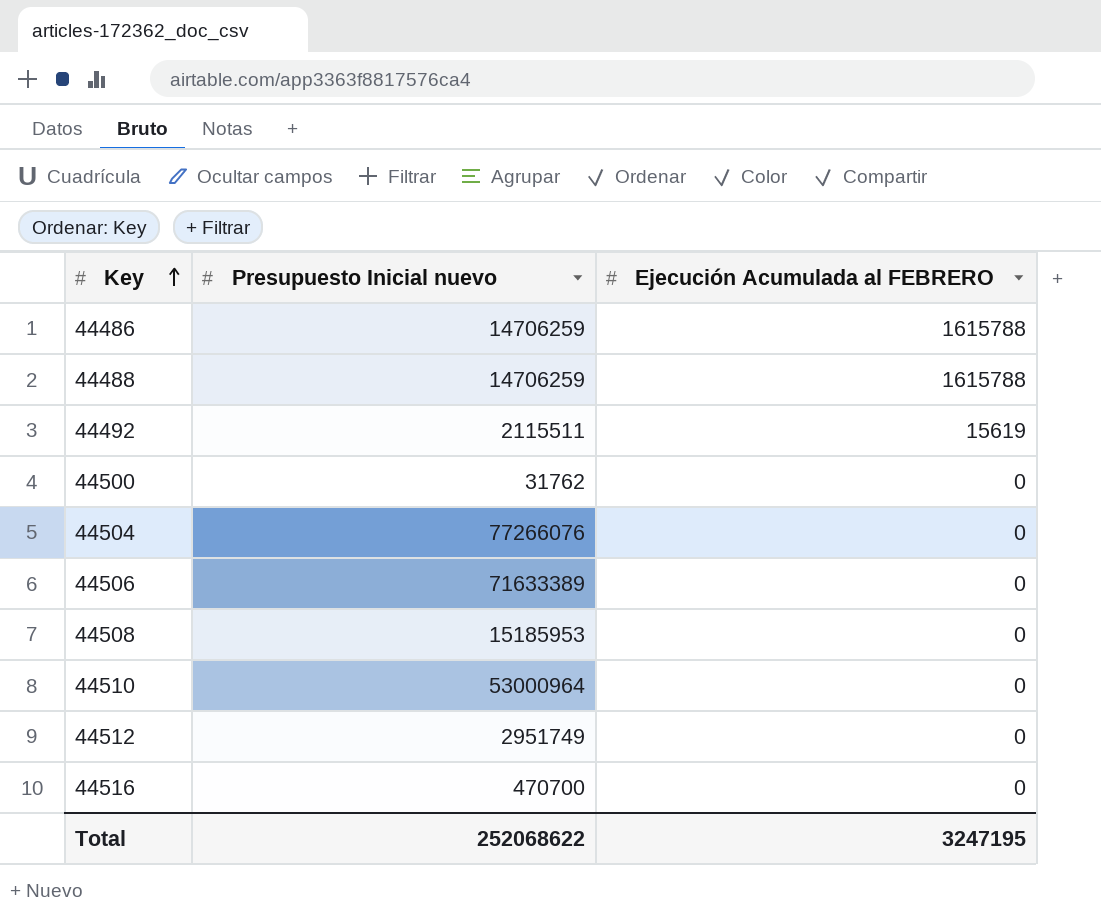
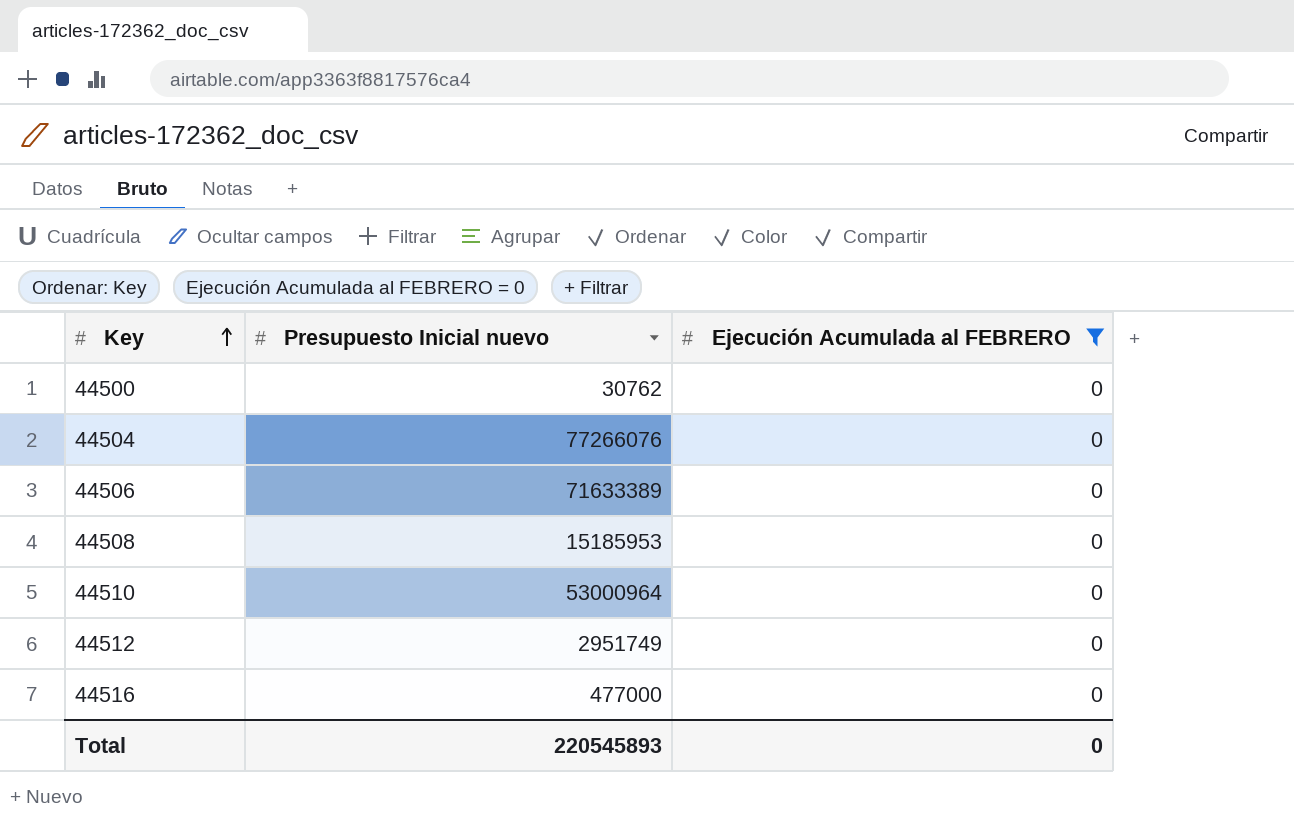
filter: none -> Ejecución Acumulada al FEBRERO = 0
44500 | Presupuesto Inicial nuevo: 31762 -> 30762
44516 | Presupuesto Inicial nuevo: 470700 -> 477000
Total | Presupuesto Inicial nuevo: 252068622 -> 220545893
Total | Ejecución Acumulada al FEBRERO: 3247195 -> 0

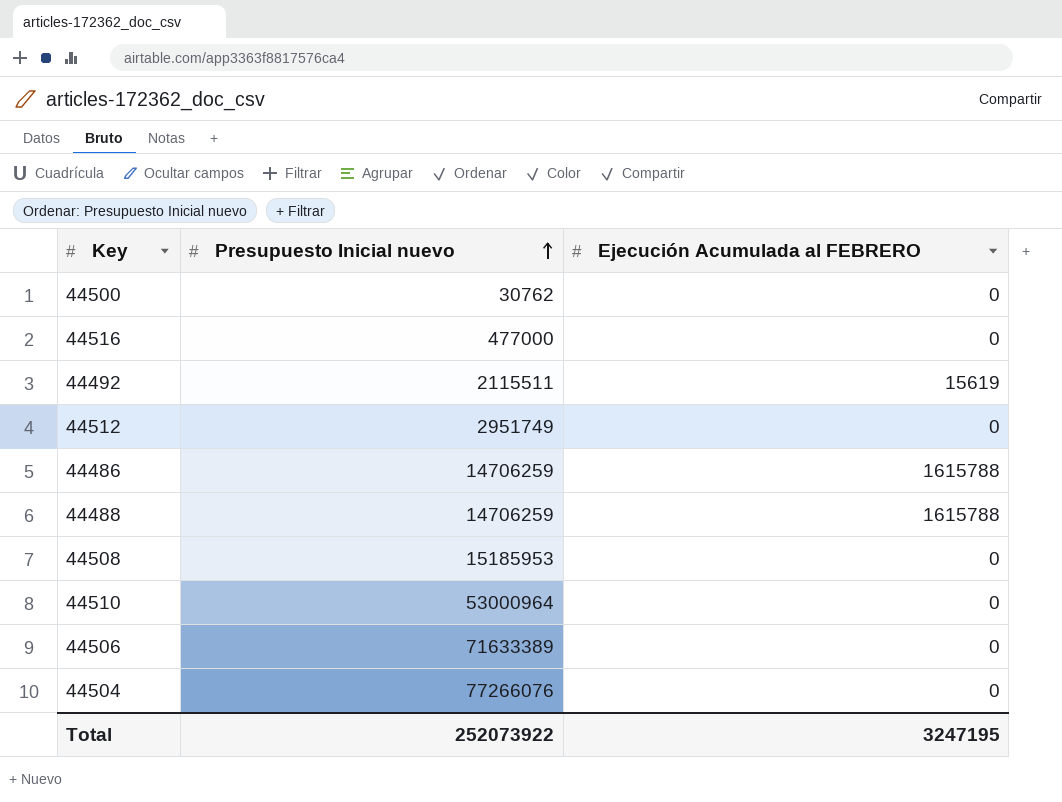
filter: Ejecución Acumulada al FEBRERO = 0 -> none
row order: Key ascending -> Presupuesto Inicial nuevo ascending
Total | Presupuesto Inicial nuevo: 220545893 -> 252073922
Total | Ejecución Acumulada al FEBRERO: 0 -> 3247195

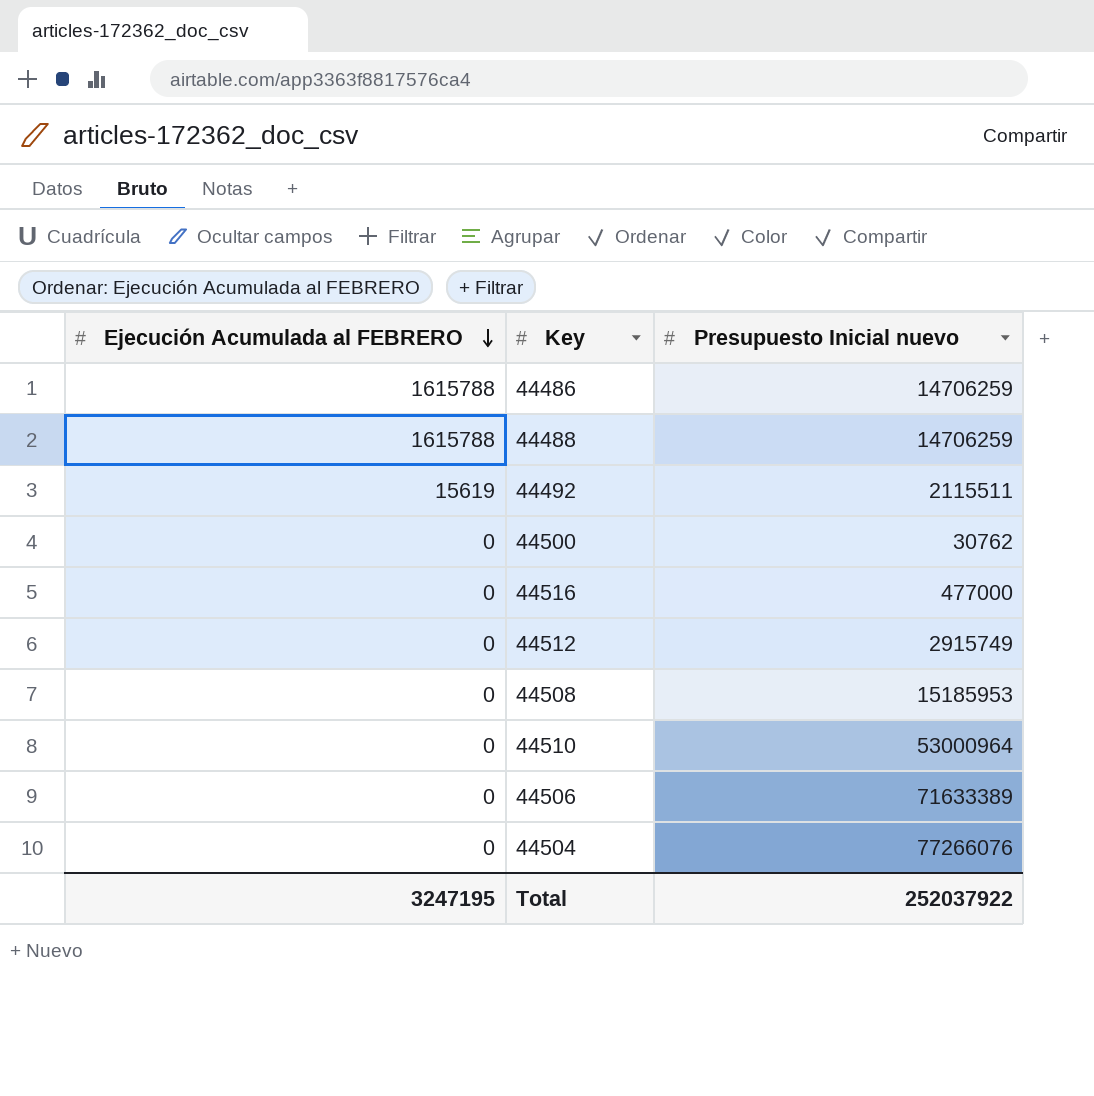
row order: Presupuesto Inicial nuevo ascending -> Ejecución Acumulada al FEBRERO descending
column Ejecución Acumulada al FEBRERO | position: 3 -> 1
44512 | Presupuesto Inicial nuevo: 2951749 -> 2915749
Total | Presupuesto Inicial nuevo: 252073922 -> 252037922

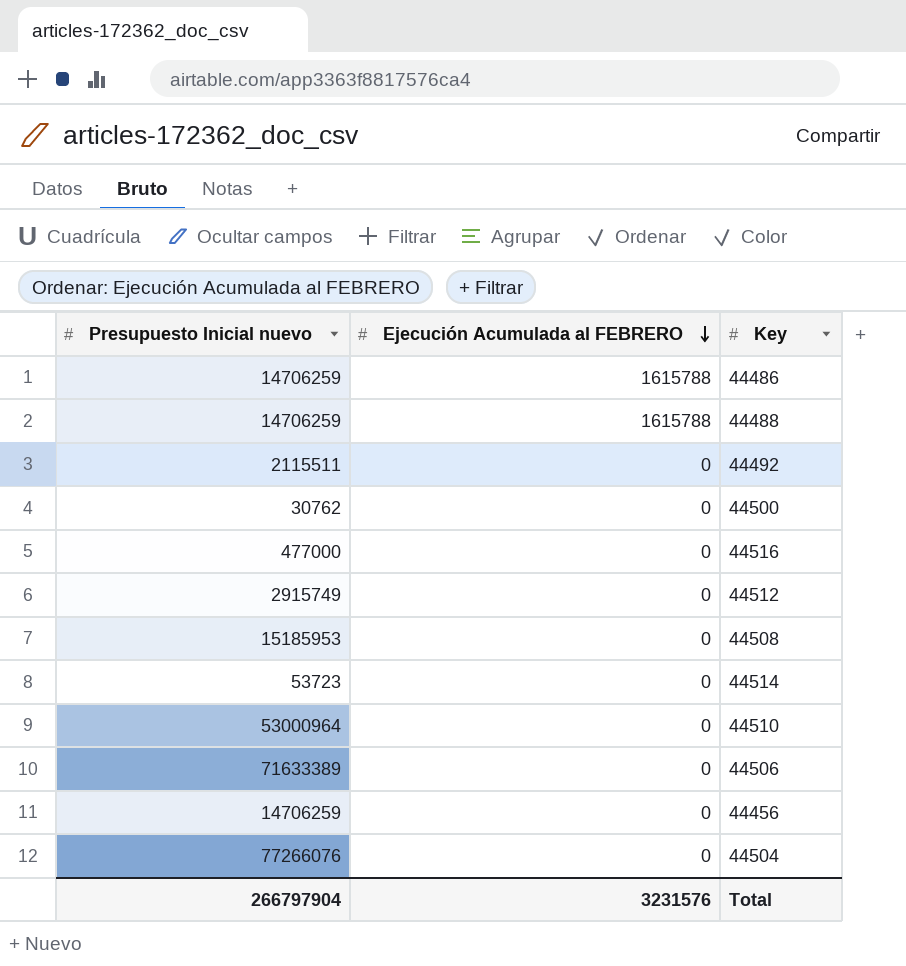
column Presupuesto Inicial nuevo | position: 3 -> 1
44492 | Ejecución Acumulada al FEBRERO: 15619 -> 0
row 44514: none -> 53723 | 0
row 44456: none -> 14706259 | 0
Total | Presupuesto Inicial nuevo: 252037922 -> 266797904
Total | Ejecución Acumulada al FEBRERO: 3247195 -> 3231576

